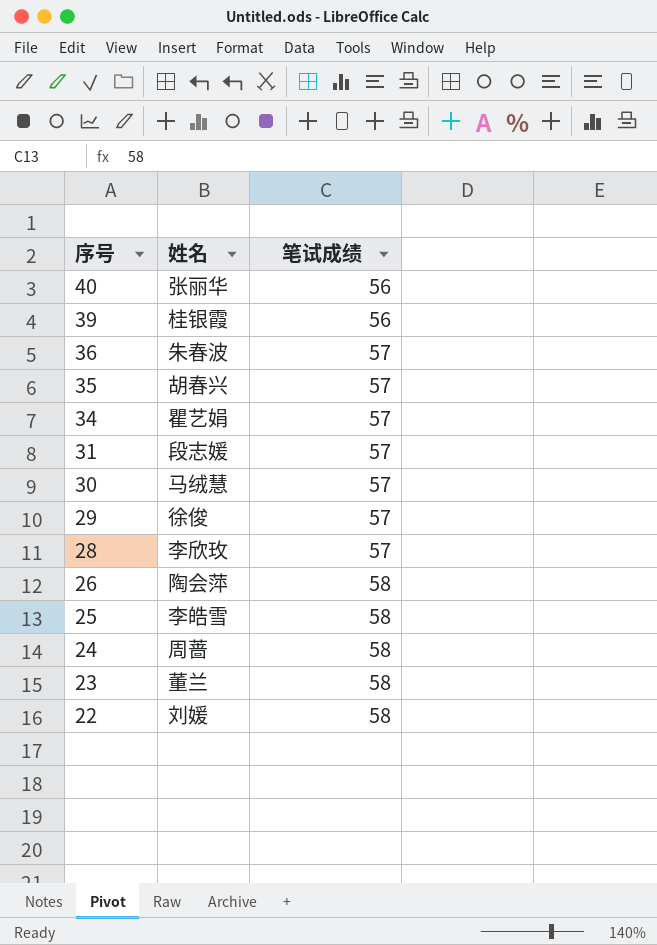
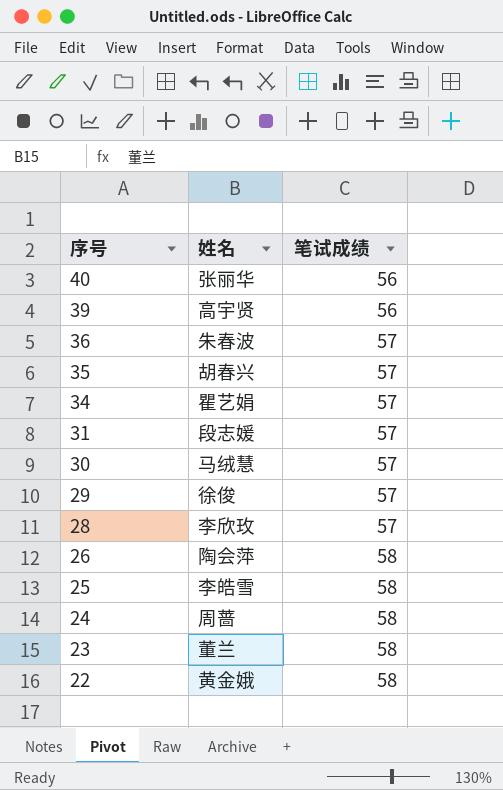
39 | 姓名: 桂银霞 -> 高宇贤
22 | 姓名: 刘媛 -> 黄金娥

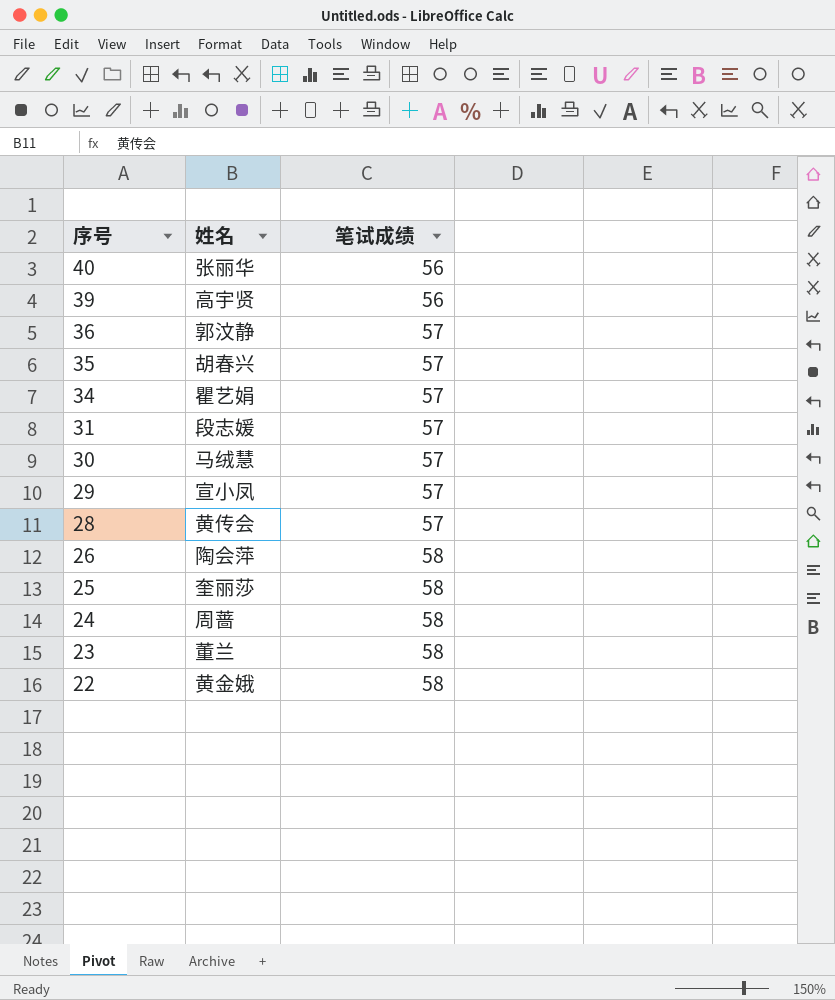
36 | 姓名: 朱春波 -> 郭汶静
29 | 姓名: 徐俊 -> 宣小凤
28 | 姓名: 李欣玫 -> 黄传会
25 | 姓名: 李皓雪 -> 奎丽莎

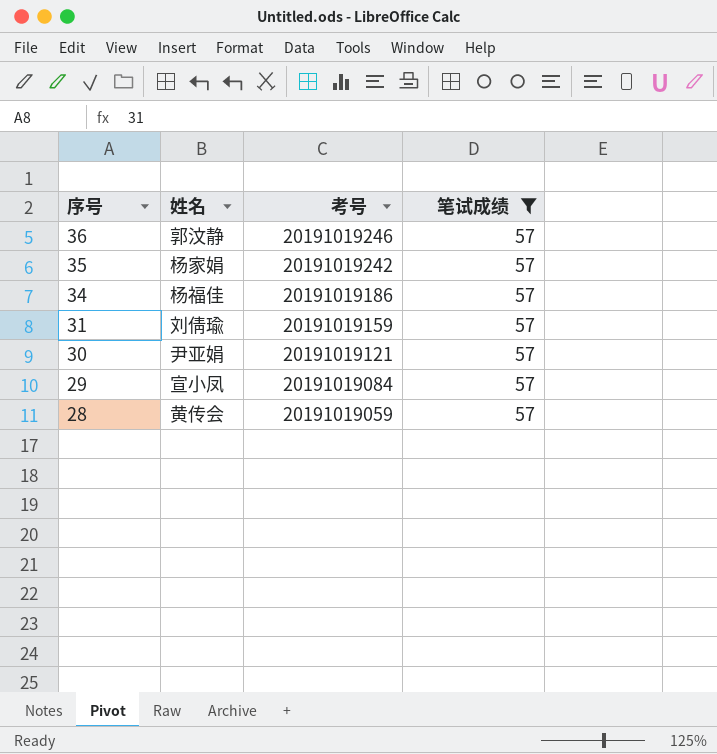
filter: none -> 笔试成绩 = 57
column 考号 | position: none -> 3
35 | 姓名: 胡春兴 -> 杨家娟
34 | 姓名: 瞿艺娟 -> 杨福佳
31 | 姓名: 段志媛 -> 刘倩瑜
30 | 姓名: 马绒慧 -> 尹亚娟

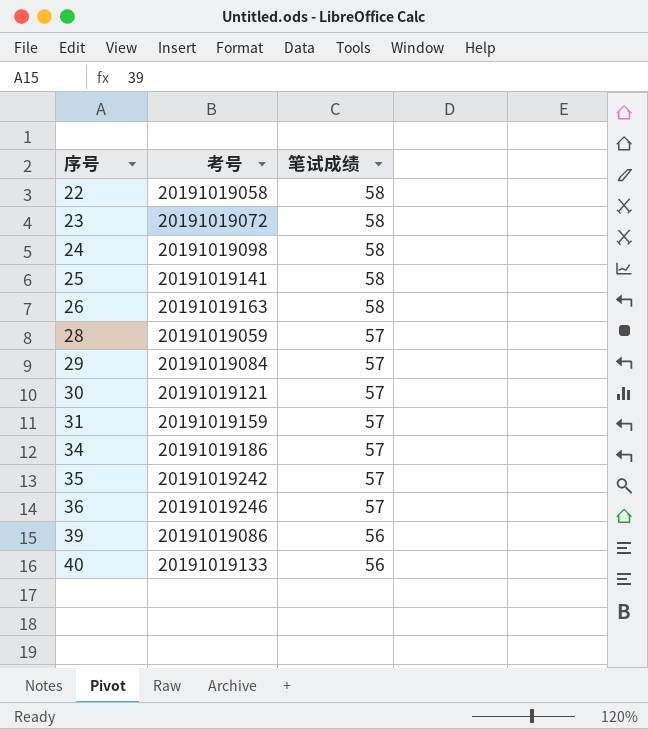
filter: 笔试成绩 = 57 -> none
row order: 序号 descending -> 序号 ascending
column 姓名 | position: 2 -> none

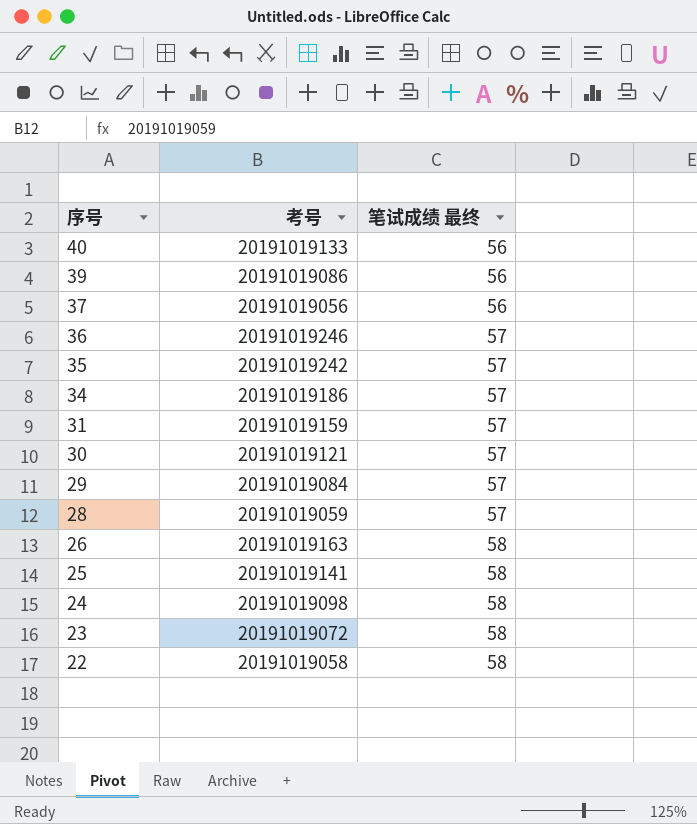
row order: 序号 ascending -> 序号 descending
column name: 笔试成绩 -> 笔试成绩 最终
row 37: none -> 20191019056 | 56

